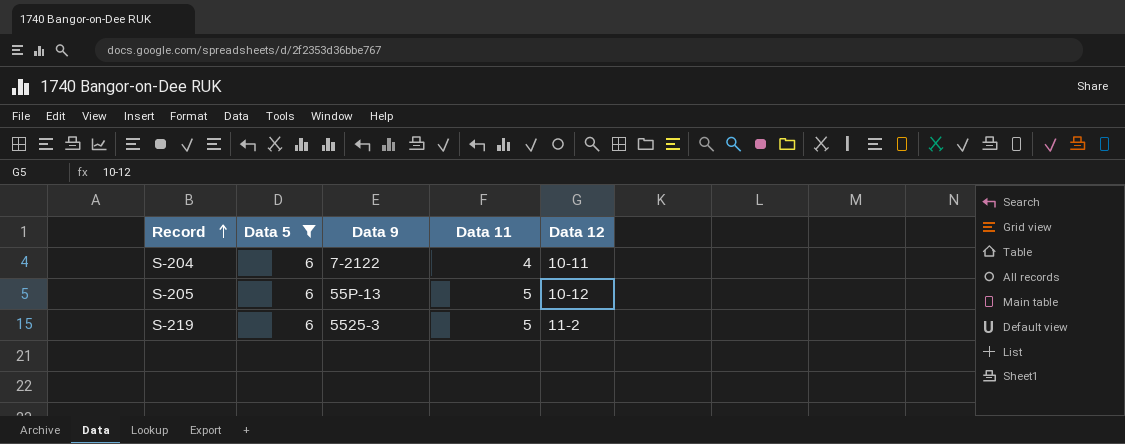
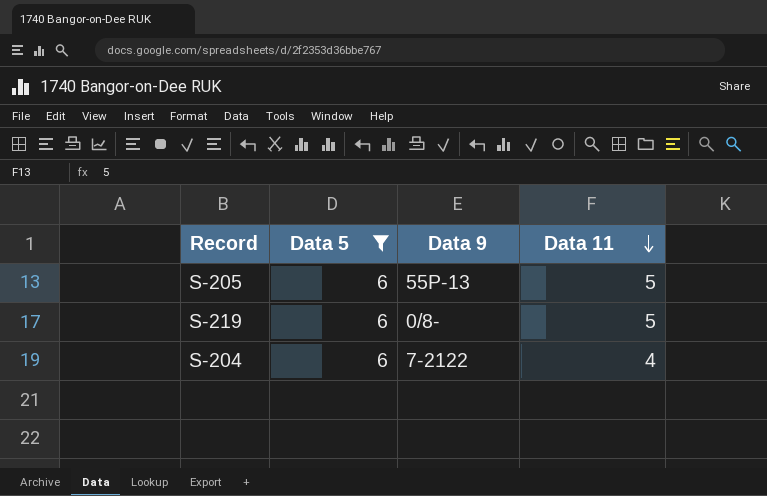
row order: Record ascending -> Data 11 descending
column Data 12 | position: 5 -> none
S-219 | Data 9: 5525-3 -> 0/8-

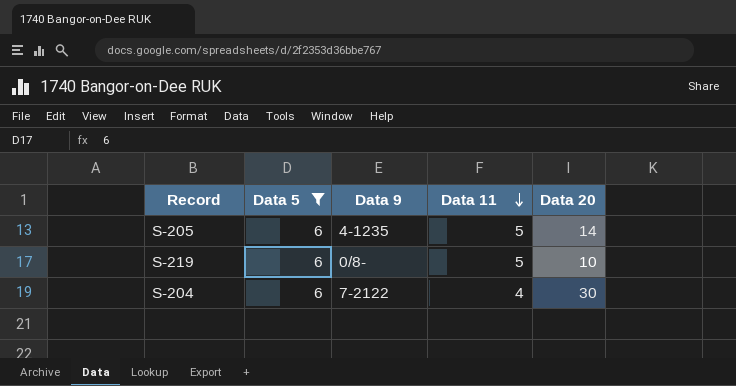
column Data 20 | position: none -> 5
S-205 | Data 9: 55P-13 -> 4-1235

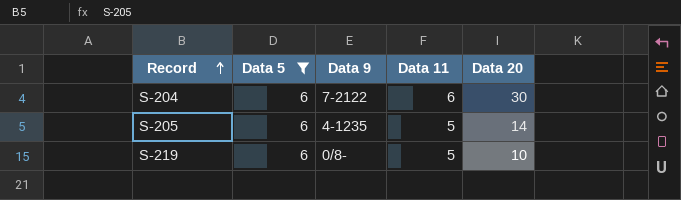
row order: Data 11 descending -> Record ascending
S-204 | Data 11: 4 -> 6

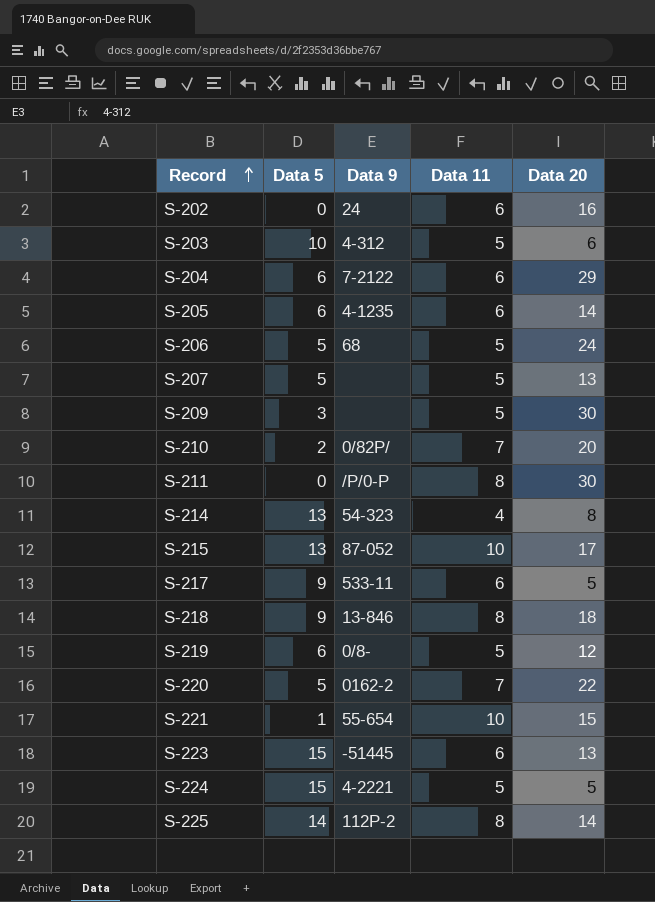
filter: Data 5 = 6 -> none
S-204 | Data 20: 30 -> 29
S-205 | Data 11: 5 -> 6
S-219 | Data 20: 10 -> 12

